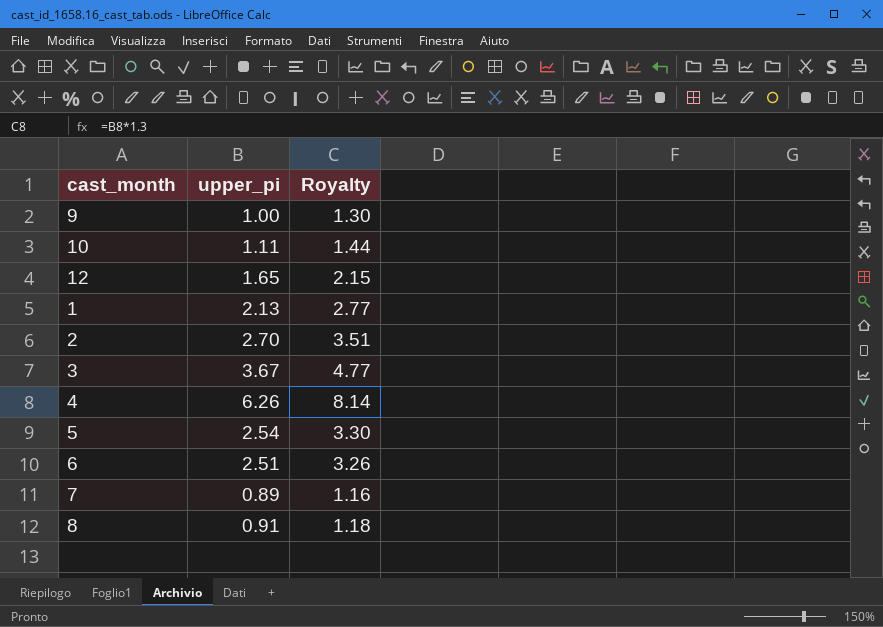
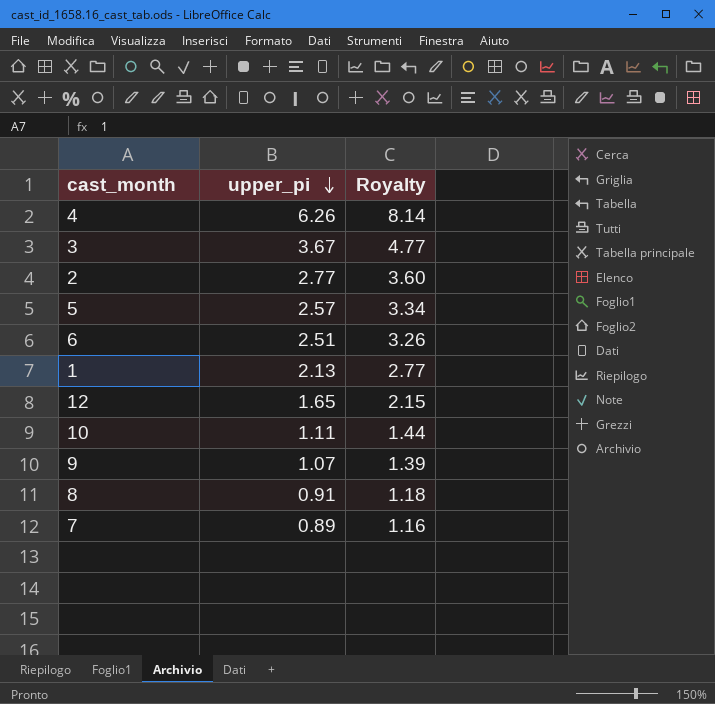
row order: none -> upper_pi descending
2 | upper_pi: 2.70 -> 2.77
2 | Royalty: 3.51 -> 3.60
5 | upper_pi: 2.54 -> 2.57
5 | Royalty: 3.30 -> 3.34
9 | upper_pi: 1.00 -> 1.07
9 | Royalty: 1.30 -> 1.39

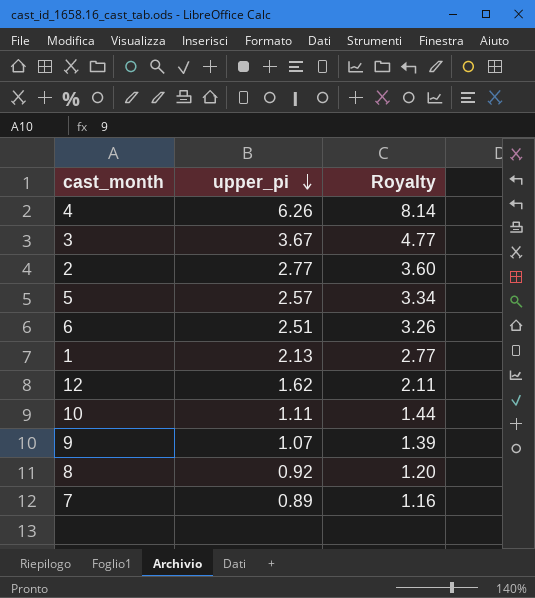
12 | upper_pi: 1.65 -> 1.62
12 | Royalty: 2.15 -> 2.11
8 | upper_pi: 0.91 -> 0.92
8 | Royalty: 1.18 -> 1.20

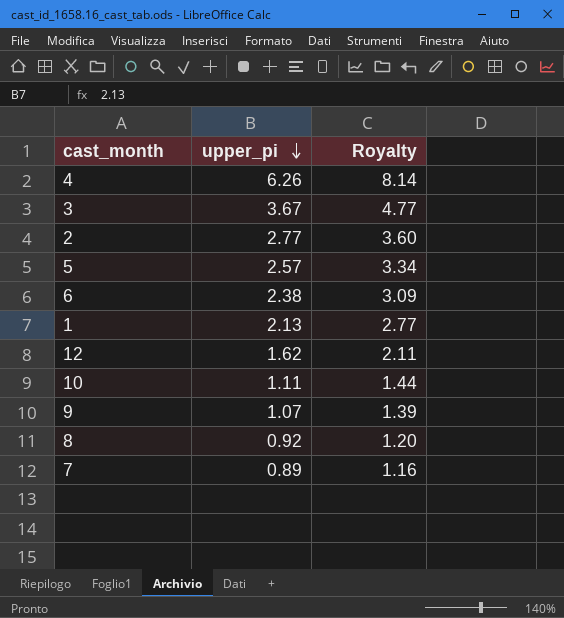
6 | upper_pi: 2.51 -> 2.38
6 | Royalty: 3.26 -> 3.09

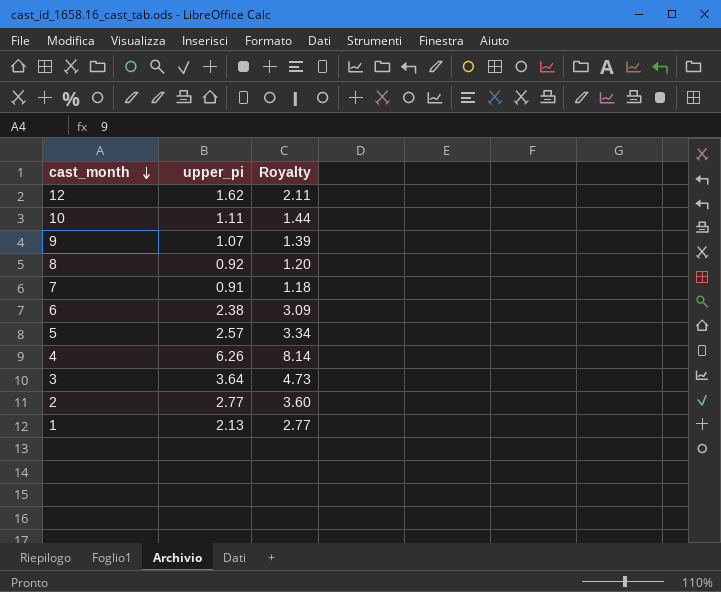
row order: upper_pi descending -> cast_month descending
7 | upper_pi: 0.89 -> 0.91
7 | Royalty: 1.16 -> 1.18
3 | upper_pi: 3.67 -> 3.64
3 | Royalty: 4.77 -> 4.73

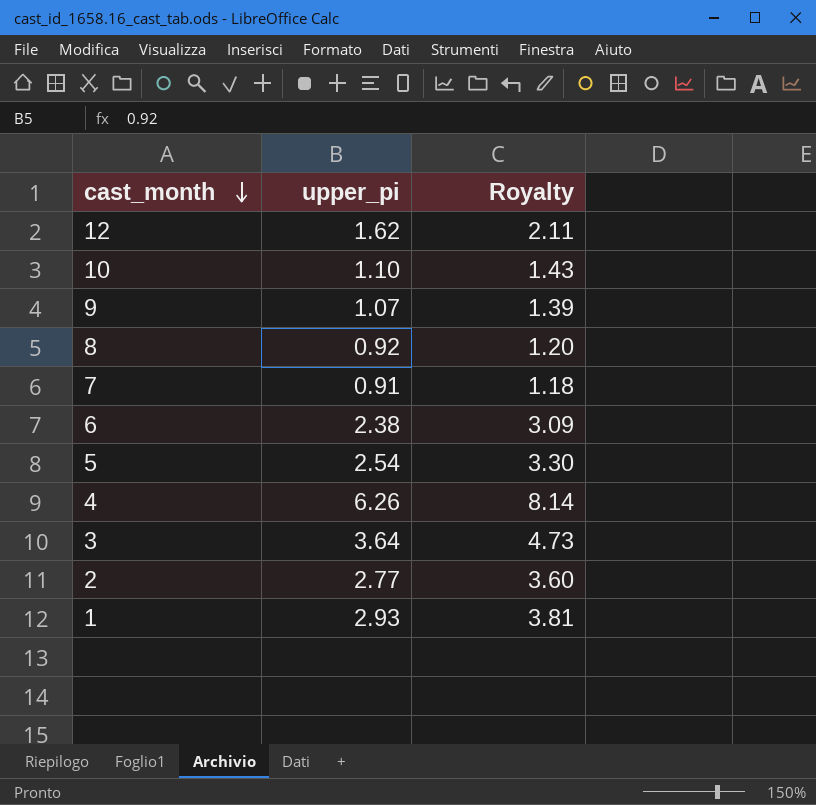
10 | upper_pi: 1.11 -> 1.10
10 | Royalty: 1.44 -> 1.43
5 | upper_pi: 2.57 -> 2.54
5 | Royalty: 3.34 -> 3.30
1 | upper_pi: 2.13 -> 2.93
1 | Royalty: 2.77 -> 3.81

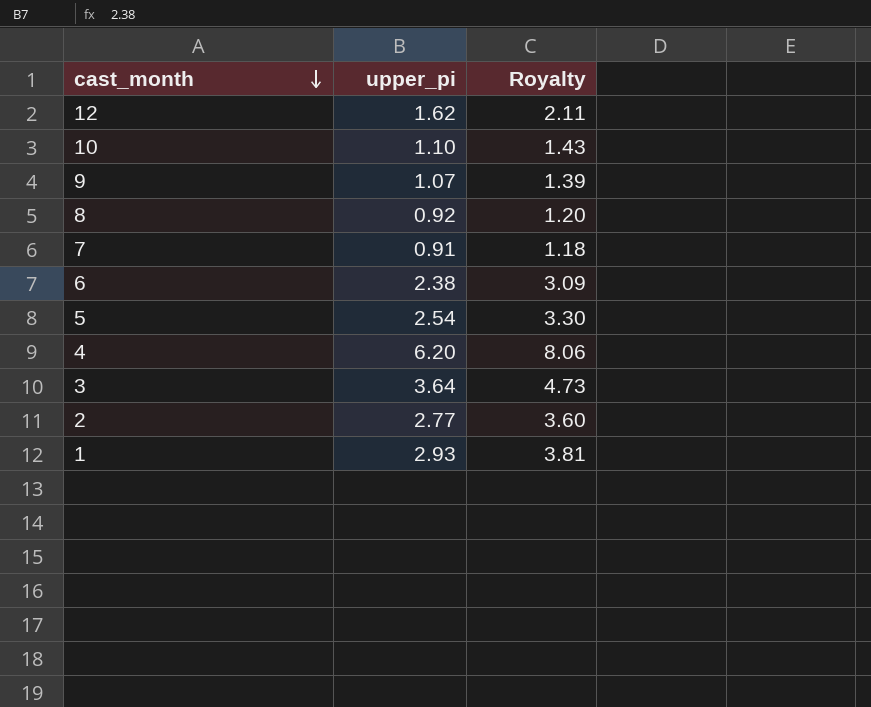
4 | upper_pi: 6.26 -> 6.20
4 | Royalty: 8.14 -> 8.06

